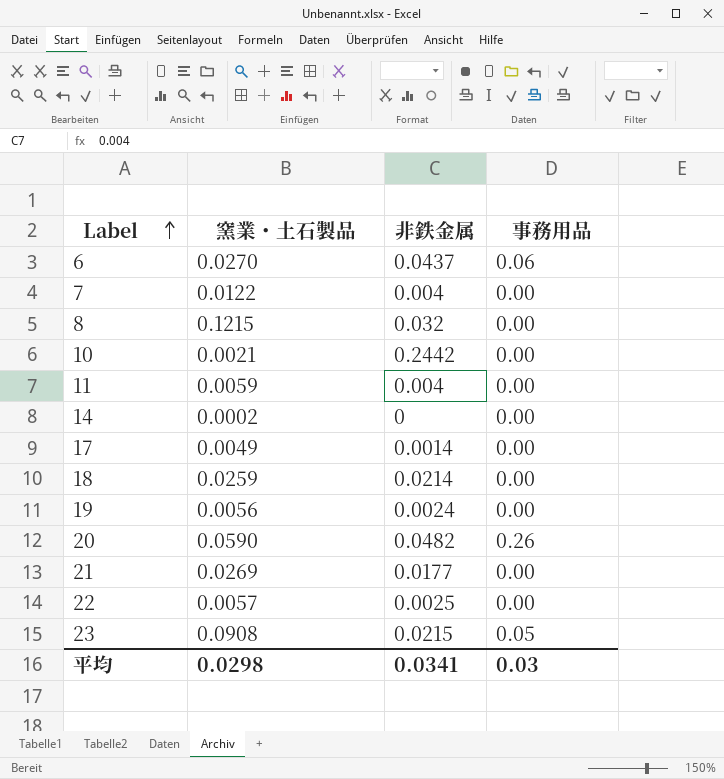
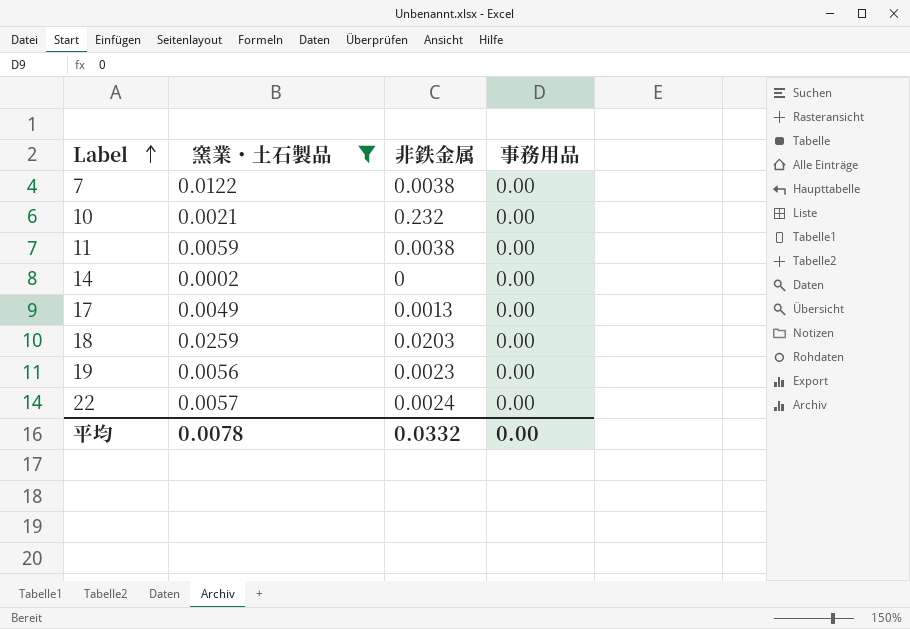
filter: none -> 窯業・土石製品 <= 0.0259
7 | 非鉄金属: 0.004 -> 0.0038
10 | 非鉄金属: 0.2442 -> 0.232
11 | 非鉄金属: 0.004 -> 0.0038
17 | 非鉄金属: 0.0014 -> 0.0013
18 | 非鉄金属: 0.0214 -> 0.0203
19 | 非鉄金属: 0.0024 -> 0.0023
22 | 非鉄金属: 0.0025 -> 0.0024
平均 | 窯業・土石製品: 0.0298 -> 0.0078
平均 | 非鉄金属: 0.0341 -> 0.0332
平均 | 事務用品: 0.03 -> 0.00

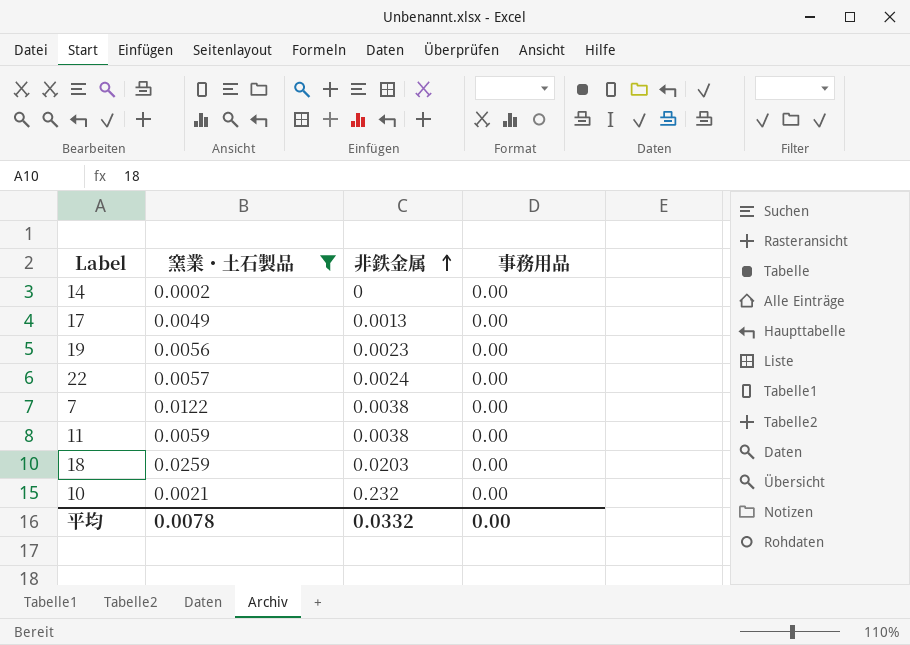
row order: Label ascending -> 非鉄金属 ascending

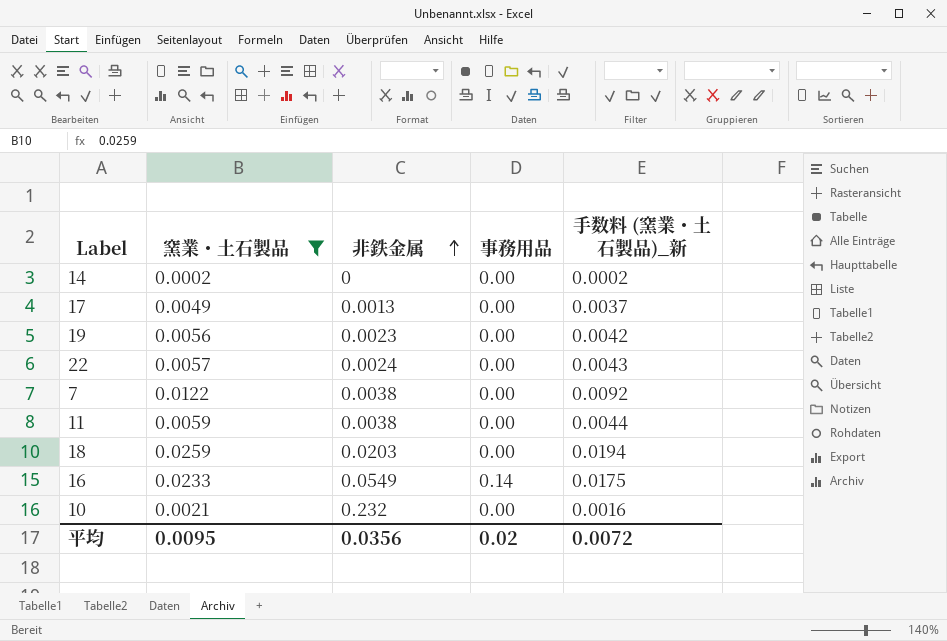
column 手数料 (窯業・土石製品)_新 | formula: none -> [窯業・土石製品] * 0.75
row 16: none -> 0.0233 | 0.0549 | 0.14 | 0.0175
平均 | 窯業・土石製品: 0.0078 -> 0.0095
平均 | 非鉄金属: 0.0332 -> 0.0356
平均 | 事務用品: 0.00 -> 0.02

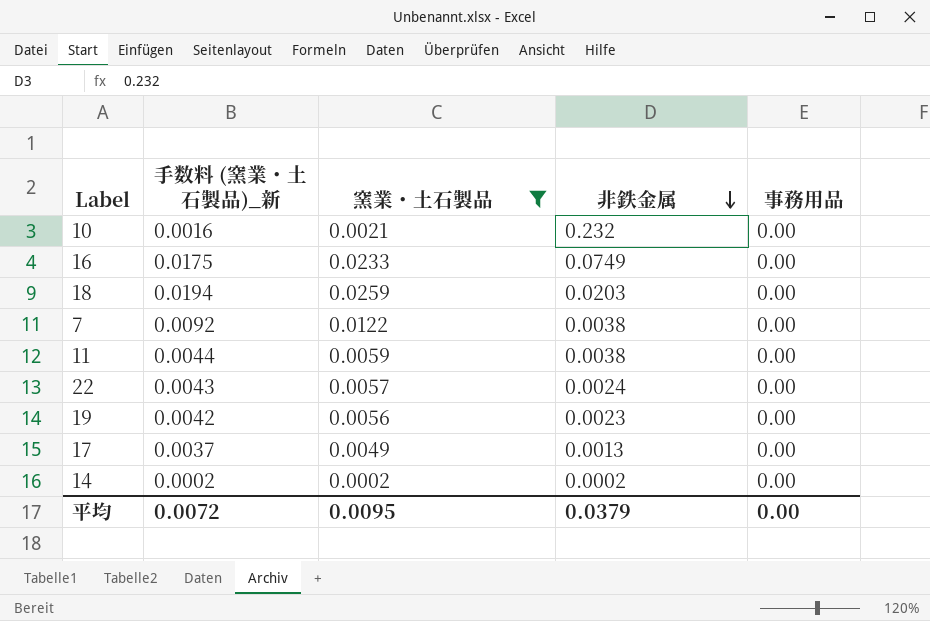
row order: 非鉄金属 ascending -> 非鉄金属 descending
column 手数料 (窯業・土石製品)_新 | position: 5 -> 2
16 | 非鉄金属: 0.0549 -> 0.0749
16 | 事務用品: 0.14 -> 0.00
14 | 非鉄金属: 0 -> 0.0002
平均 | 非鉄金属: 0.0356 -> 0.0379
平均 | 事務用品: 0.02 -> 0.00

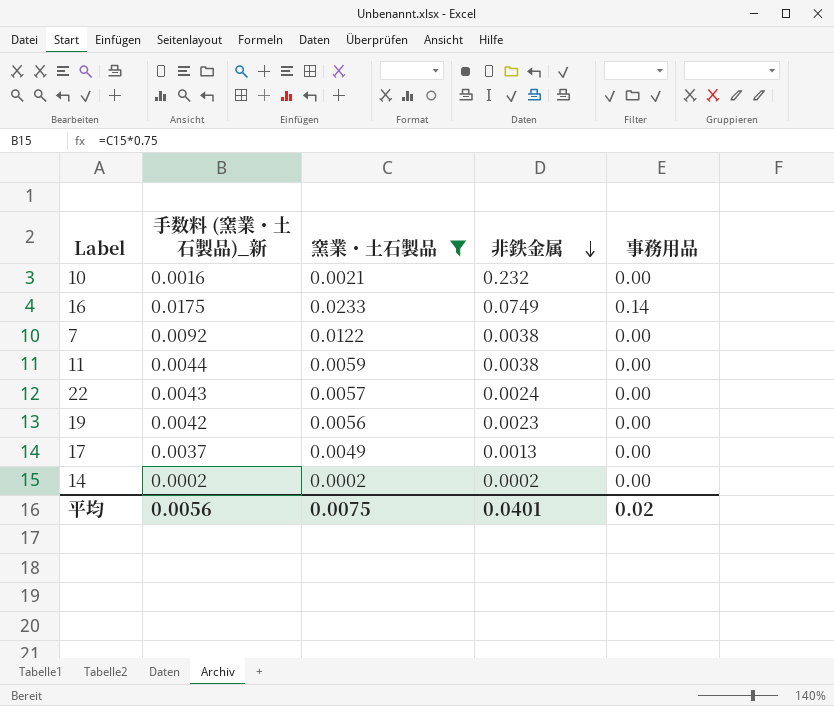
row 18: 0.0194 | 0.0259 | 0.0203 | 0.00 -> none
16 | 事務用品: 0.00 -> 0.14
平均 | 手数料 (窯業・土石製品)_新: 0.0072 -> 0.0056
平均 | 窯業・土石製品: 0.0095 -> 0.0075
平均 | 非鉄金属: 0.0379 -> 0.0401
平均 | 事務用品: 0.00 -> 0.02

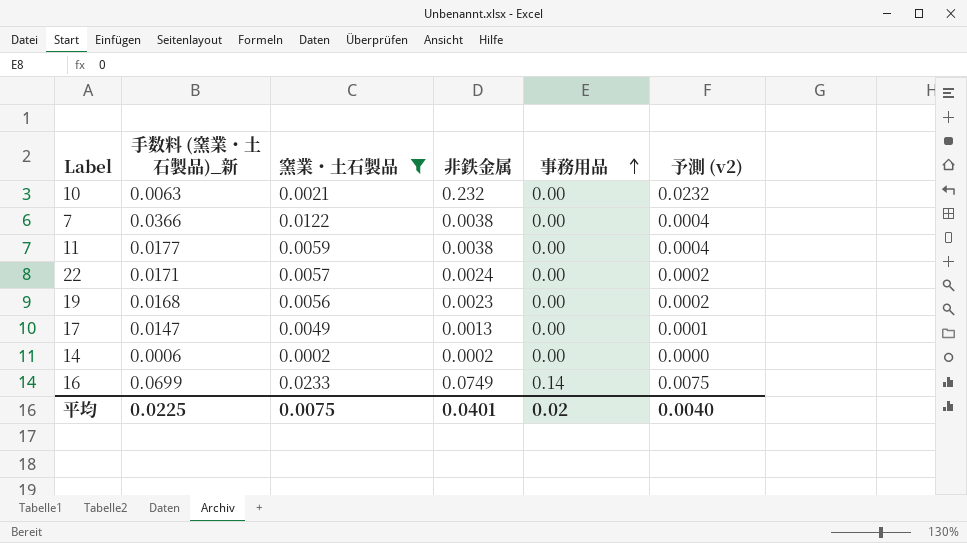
row order: 非鉄金属 descending -> 事務用品 ascending
column 手数料 (窯業・土石製品)_新 | formula: [窯業・土石製品] * 0.75 -> [窯業・土石製品] * 3
column 予測 (v2) | formula: none -> [非鉄金属] * 0.1
平均 | 手数料 (窯業・土石製品)_新: 0.0056 -> 0.0225

